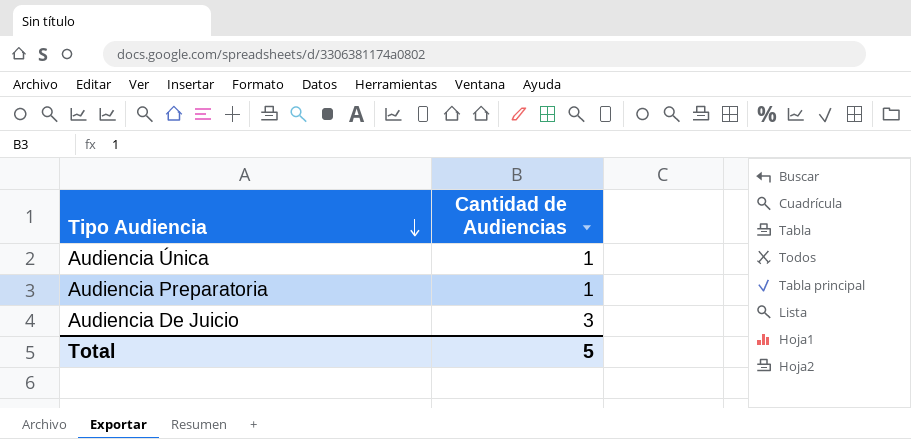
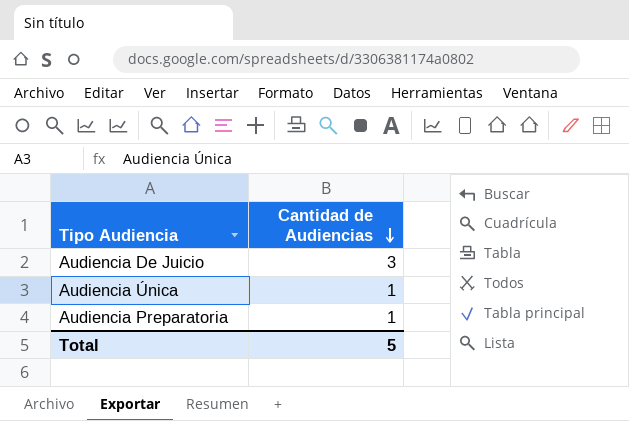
row order: Tipo Audiencia descending -> Cantidad de Audiencias descending

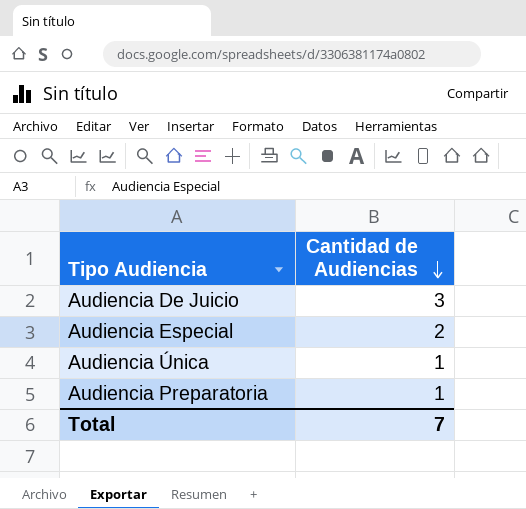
row Audiencia Especial: none -> 2
Total | Cantidad de Audiencias: 5 -> 7

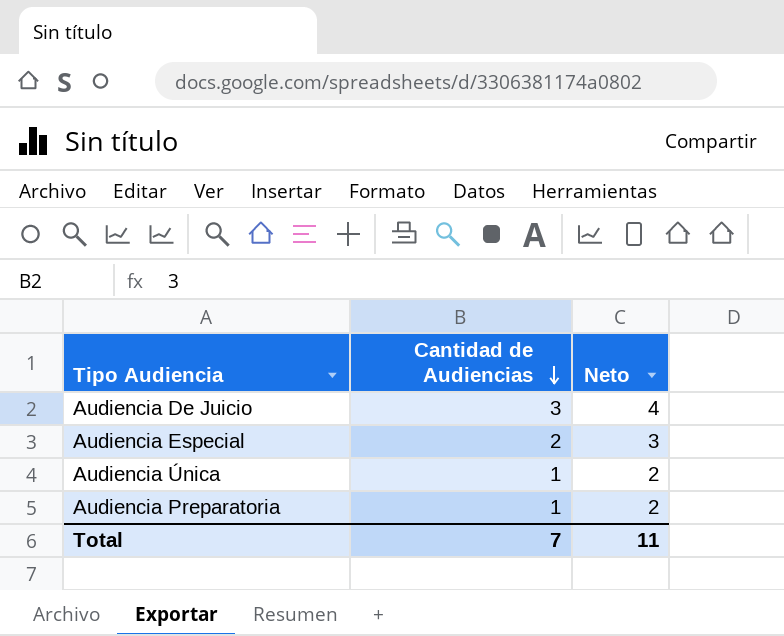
column Neto | formula: none -> [Cantidad de Audiencias] + 1

